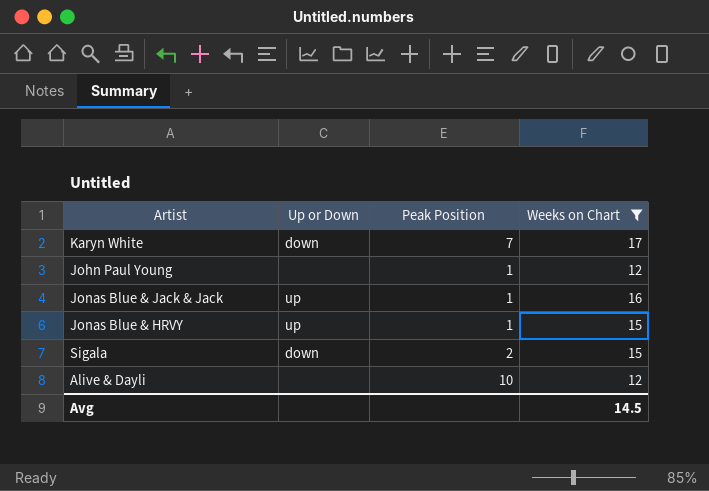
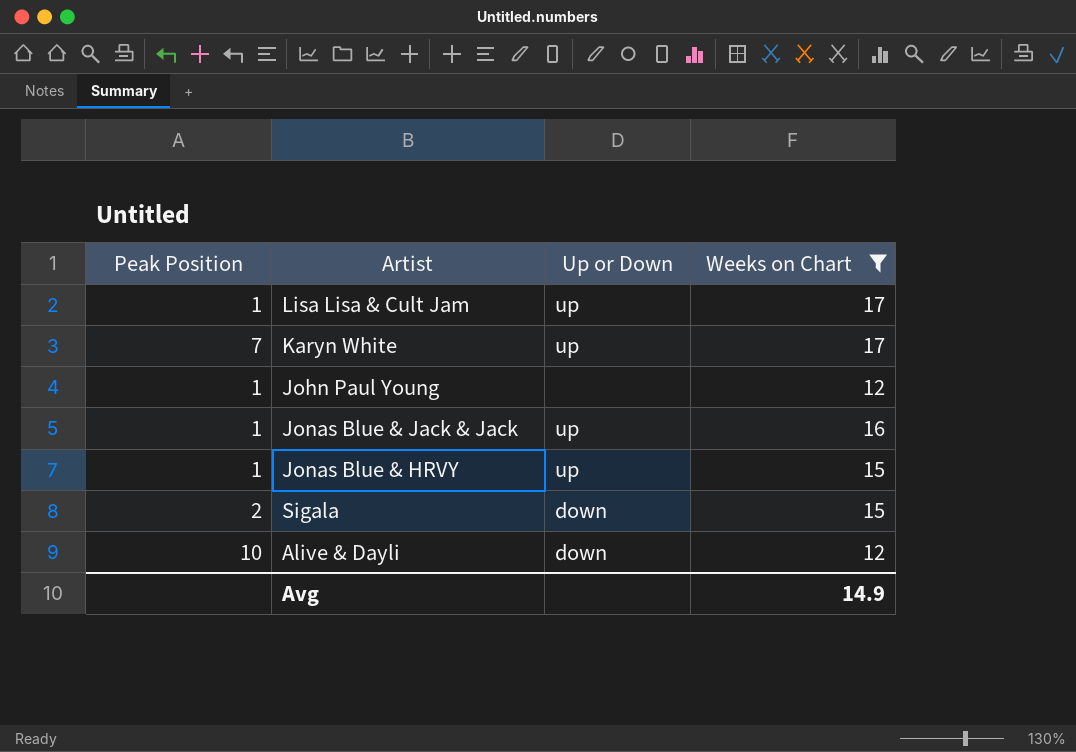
column Peak Position | position: 3 -> 1
row Lisa Lisa & Cult Jam: none -> 1 | up | 17
Karyn White | Up or Down: down -> up
Alive & Dayli | Up or Down: none -> down
Avg | Weeks on Chart: 14.5 -> 14.9

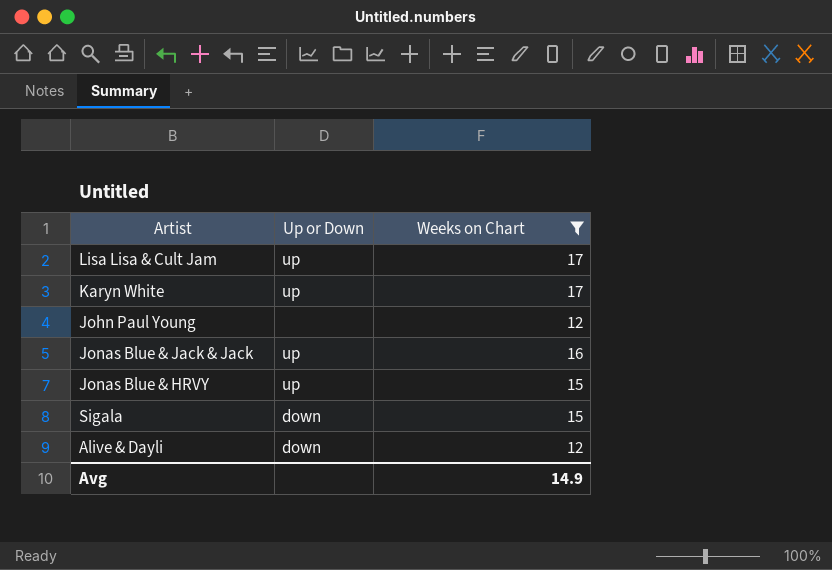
column Peak Position | position: 1 -> none

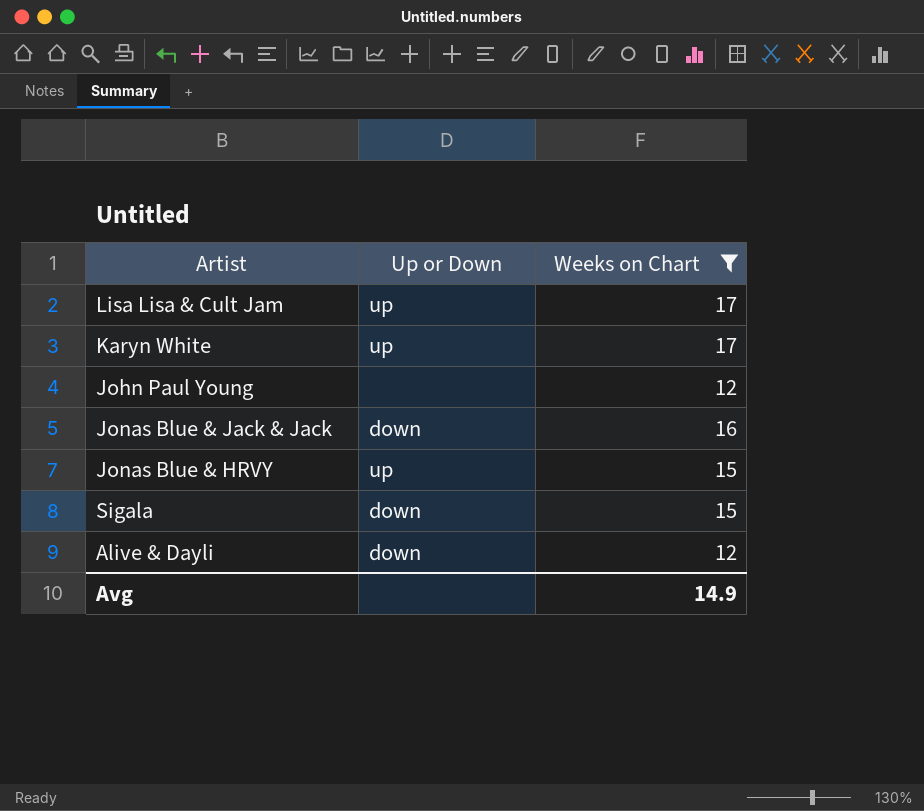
Jonas Blue & Jack & Jack | Up or Down: up -> down

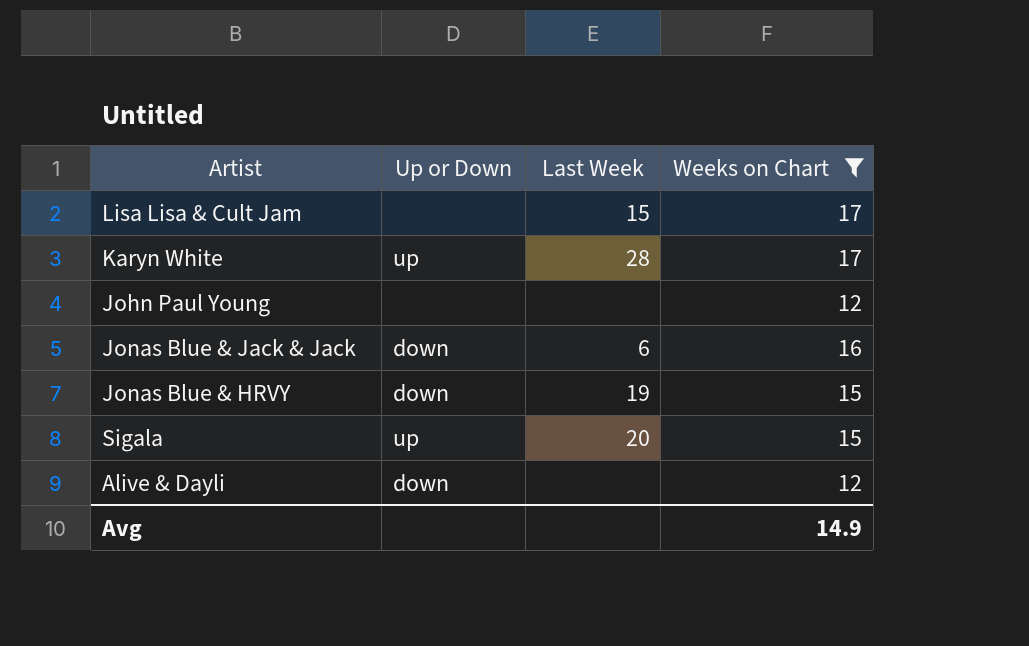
column Last Week | position: none -> 3
Lisa Lisa & Cult Jam | Up or Down: up -> none
Jonas Blue & HRVY | Up or Down: up -> down
Sigala | Up or Down: down -> up

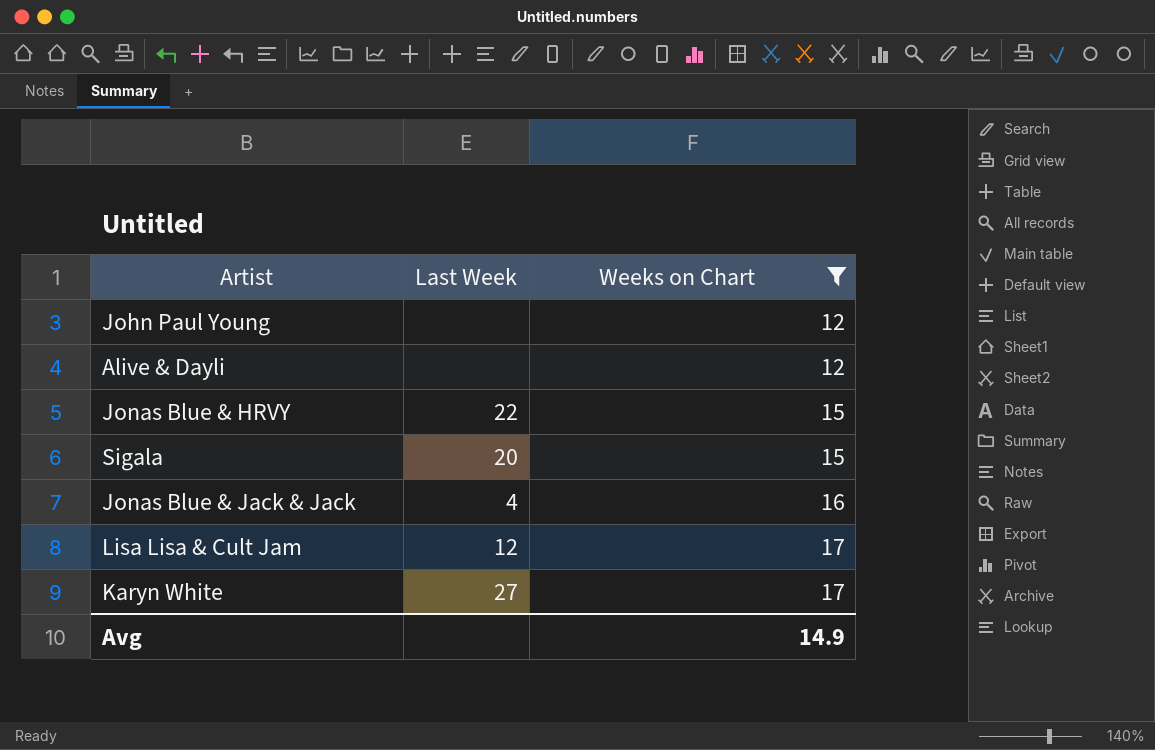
row order: none -> Weeks on Chart ascending
column Up or Down | position: 2 -> none
Jonas Blue & HRVY | Last Week: 19 -> 22
Jonas Blue & Jack & Jack | Last Week: 6 -> 4
Lisa Lisa & Cult Jam | Last Week: 15 -> 12
Karyn White | Last Week: 28 -> 27

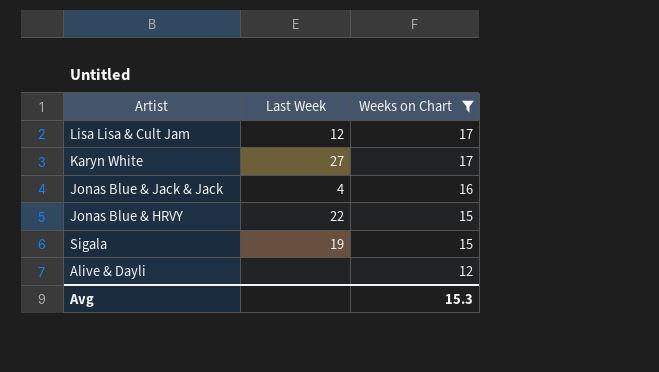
row order: Weeks on Chart ascending -> Weeks on Chart descending
row John Paul Young: none | 12 -> none
Sigala | Last Week: 20 -> 19
Avg | Weeks on Chart: 14.9 -> 15.3

